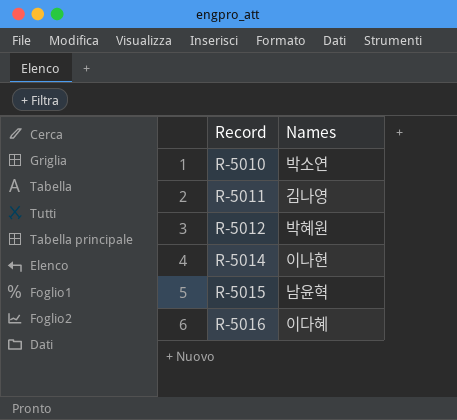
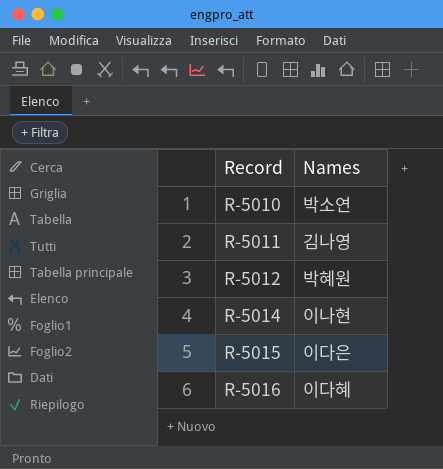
R-5015 | Names: 남윤혁 -> 이다은

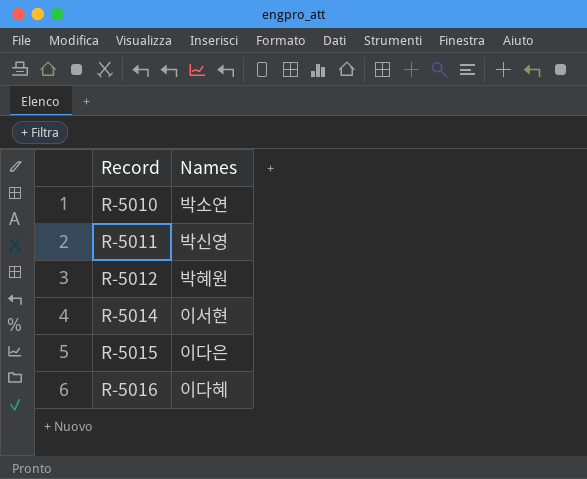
R-5011 | Names: 김나영 -> 박신영
R-5014 | Names: 이나현 -> 이서현

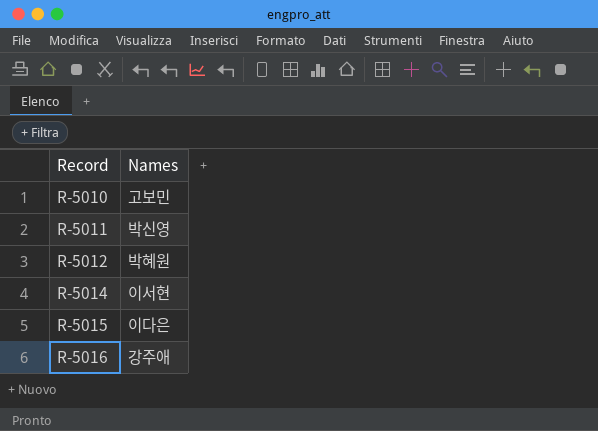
R-5010 | Names: 박소연 -> 고보민
R-5016 | Names: 이다혜 -> 강주애

